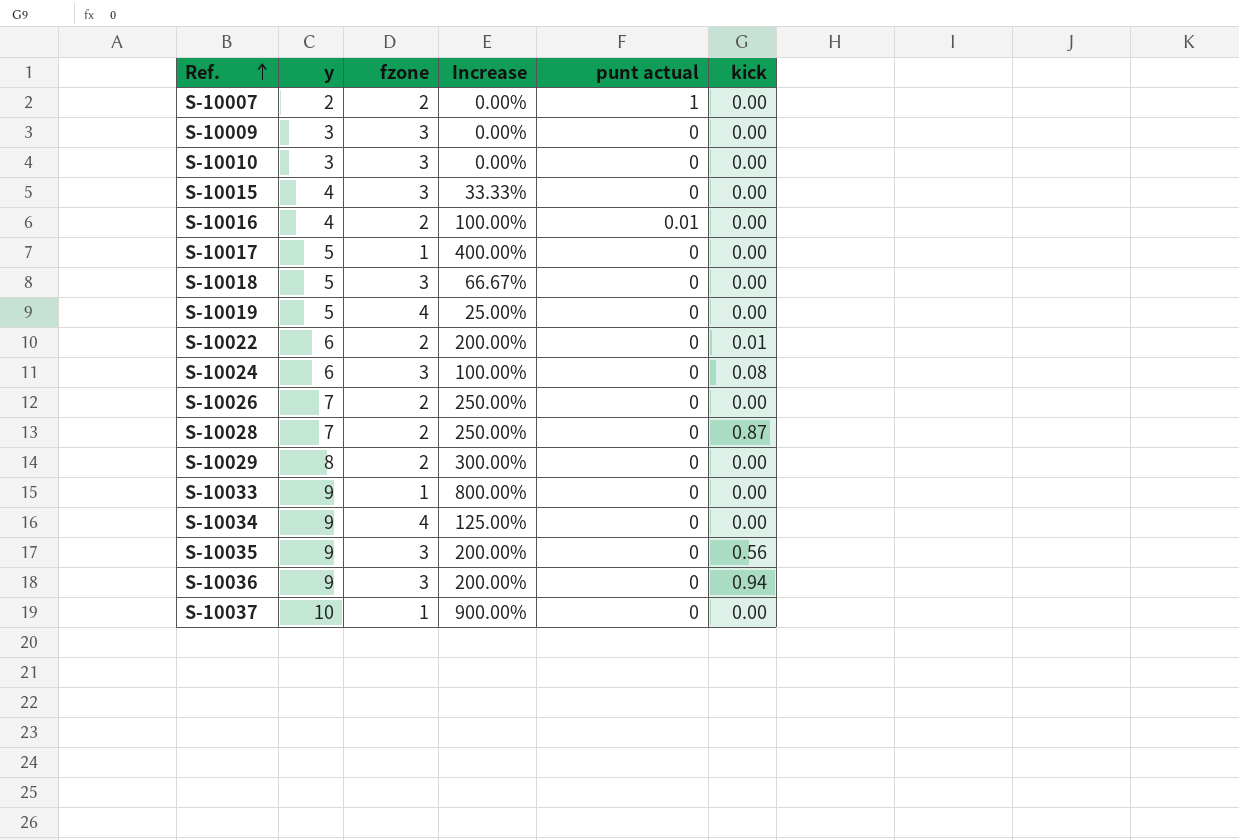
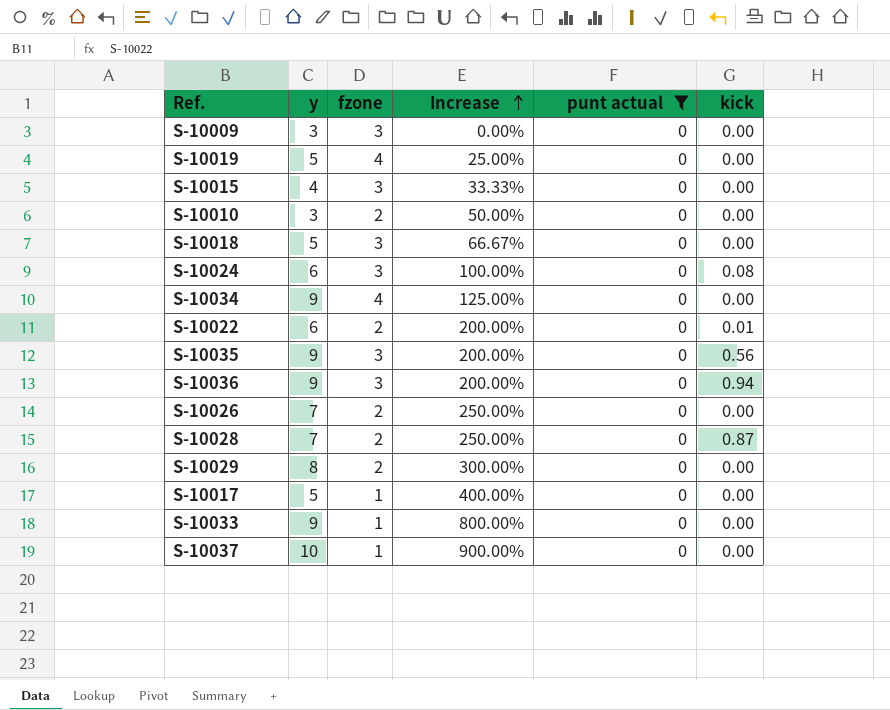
filter: none -> punt actual = 0
row order: Ref. ascending -> Increase ascending
S-10010 | fzone: 3 -> 2
S-10010 | Increase: 0.00% -> 50.00%

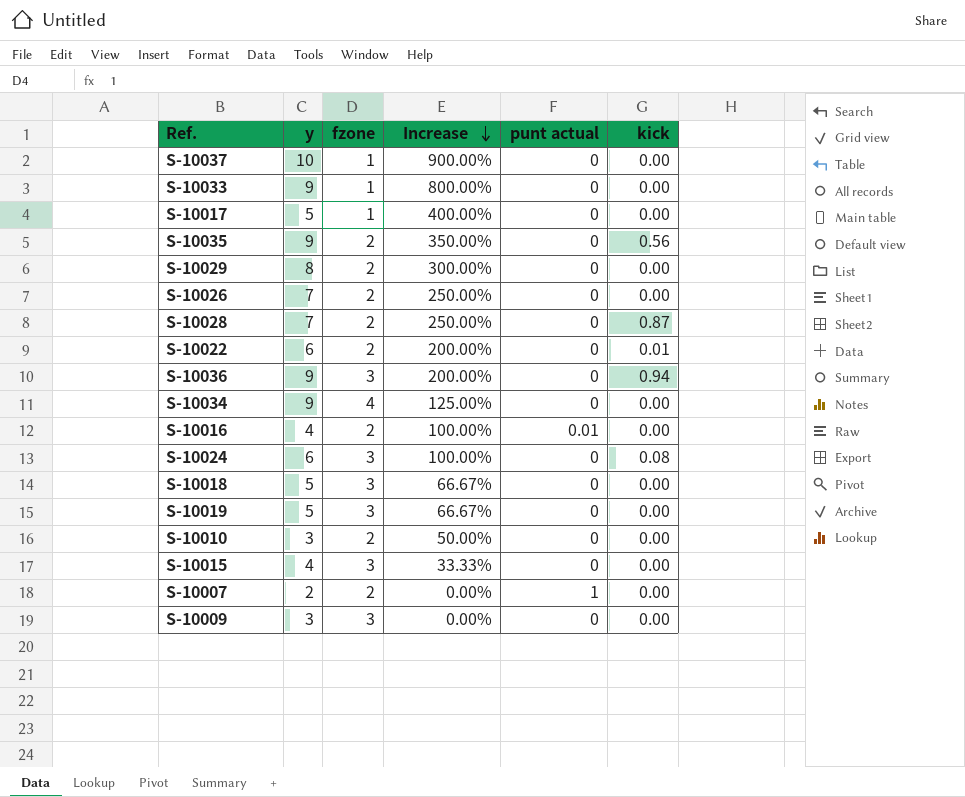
filter: punt actual = 0 -> none
row order: Increase ascending -> Increase descending
S-10035 | fzone: 3 -> 2
S-10035 | Increase: 200.00% -> 350.00%
S-10019 | fzone: 4 -> 3
S-10019 | Increase: 25.00% -> 66.67%

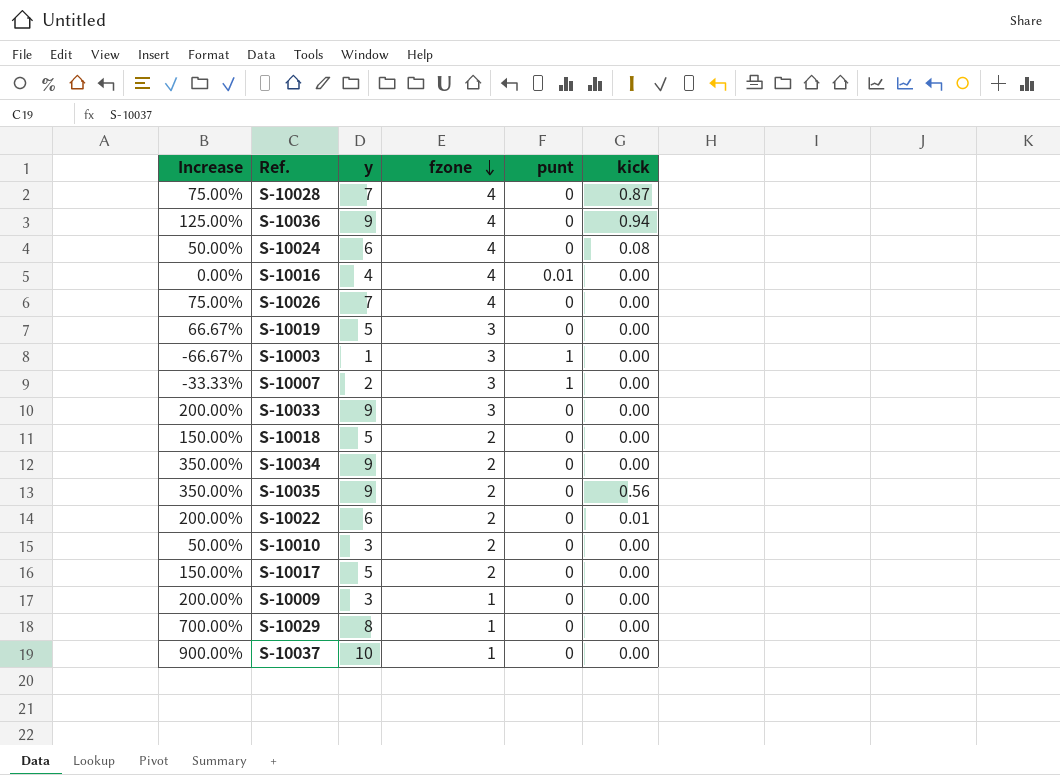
row order: Increase descending -> fzone descending
column Increase | position: 4 -> 1
column name: punt actual -> punt
row S-10015: 4 | 3 | 33.33% | 0 | 0.00 -> none
S-10028 | Increase: 250.00% -> 75.00%
S-10028 | fzone: 2 -> 4
S-10036 | Increase: 200.00% -> 125.00%
S-10036 | fzone: 3 -> 4
S-10024 | Increase: 100.00% -> 50.00%
S-10024 | fzone: 3 -> 4
S-10016 | Increase: 100.00% -> 0.00%
S-10016 | fzone: 2 -> 4
S-10026 | Increase: 250.00% -> 75.00%
S-10026 | fzone: 2 -> 4
row S-10003: none -> -66.67% | 1 | 3 | 1 | 0.00
S-10007 | Increase: 0.00% -> -33.33%
S-10007 | fzone: 2 -> 3
S-10033 | Increase: 800.00% -> 200.00%
S-10033 | fzone: 1 -> 3
S-10018 | Increase: 66.67% -> 150.00%
S-10018 | fzone: 3 -> 2
S-10034 | Increase: 125.00% -> 350.00%
S-10034 | fzone: 4 -> 2
S-10017 | Increase: 400.00% -> 150.00%
S-10017 | fzone: 1 -> 2
S-10009 | Increase: 0.00% -> 200.00%
S-10009 | fzone: 3 -> 1
S-10029 | Increase: 300.00% -> 700.00%
S-10029 | fzone: 2 -> 1

